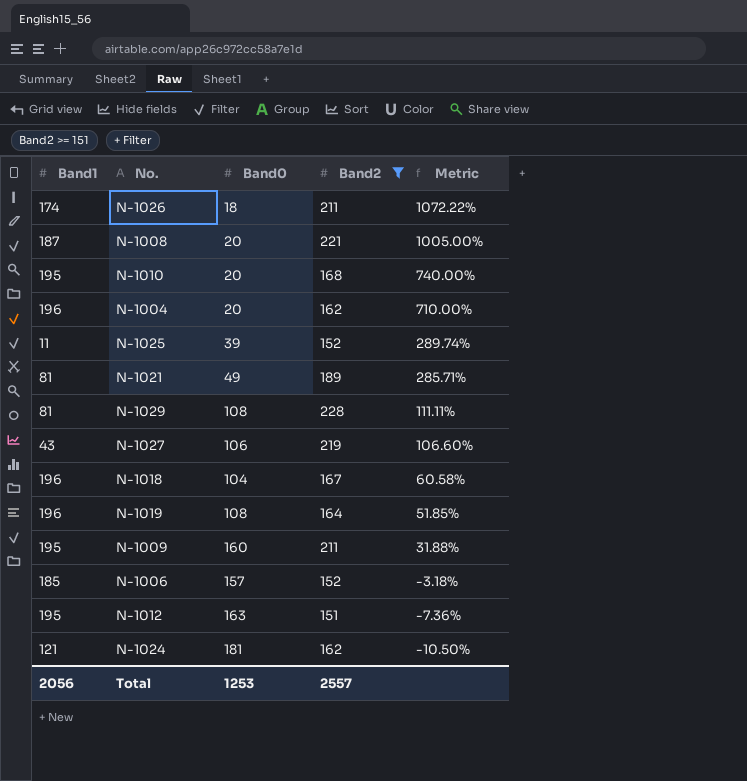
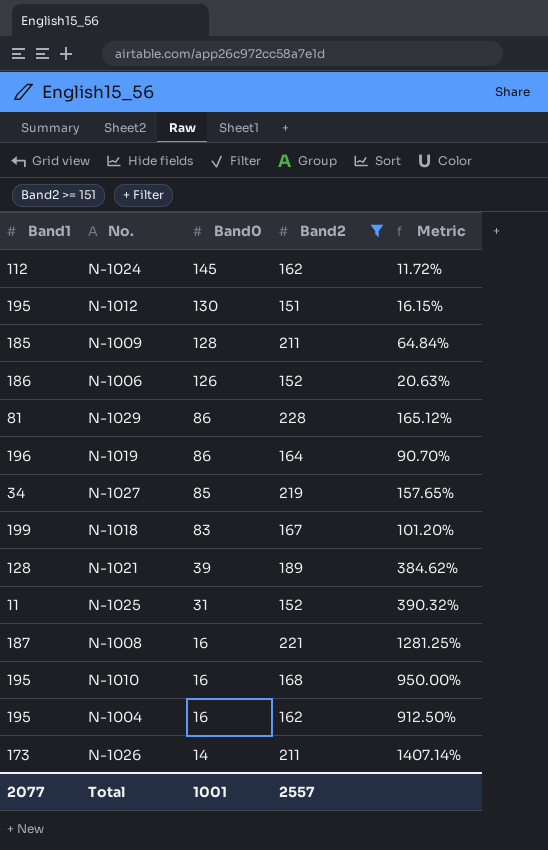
row order: Metric descending -> Band0 descending
N-1024 | Band1: 121 -> 112
N-1024 | Band0: 181 -> 145
N-1024 | Metric: -10.50% -> 11.72%
N-1012 | Band0: 163 -> 130
N-1012 | Metric: -7.36% -> 16.15%
N-1009 | Band1: 195 -> 185
N-1009 | Band0: 160 -> 128
N-1009 | Metric: 31.88% -> 64.84%
N-1006 | Band1: 185 -> 186
N-1006 | Band0: 157 -> 126
N-1006 | Metric: -3.18% -> 20.63%
N-1029 | Band0: 108 -> 86
N-1029 | Metric: 111.11% -> 165.12%
N-1019 | Band0: 108 -> 86
N-1019 | Metric: 51.85% -> 90.70%
N-1027 | Band1: 43 -> 34
N-1027 | Band0: 106 -> 85
N-1027 | Metric: 106.60% -> 157.65%
N-1018 | Band1: 196 -> 199
N-1018 | Band0: 104 -> 83
N-1018 | Metric: 60.58% -> 101.20%
N-1021 | Band1: 81 -> 128
N-1021 | Band0: 49 -> 39
N-1021 | Metric: 285.71% -> 384.62%
N-1025 | Band0: 39 -> 31
N-1025 | Metric: 289.74% -> 390.32%
N-1008 | Band0: 20 -> 16
N-1008 | Metric: 1005.00% -> 1281.25%
N-1010 | Band0: 20 -> 16
N-1010 | Metric: 740.00% -> 950.00%
N-1004 | Band1: 196 -> 195
N-1004 | Band0: 20 -> 16
N-1004 | Metric: 710.00% -> 912.50%
N-1026 | Band1: 174 -> 173
N-1026 | Band0: 18 -> 14
N-1026 | Metric: 1072.22% -> 1407.14%
Total | Band1: 2056 -> 2077
Total | Band0: 1253 -> 1001

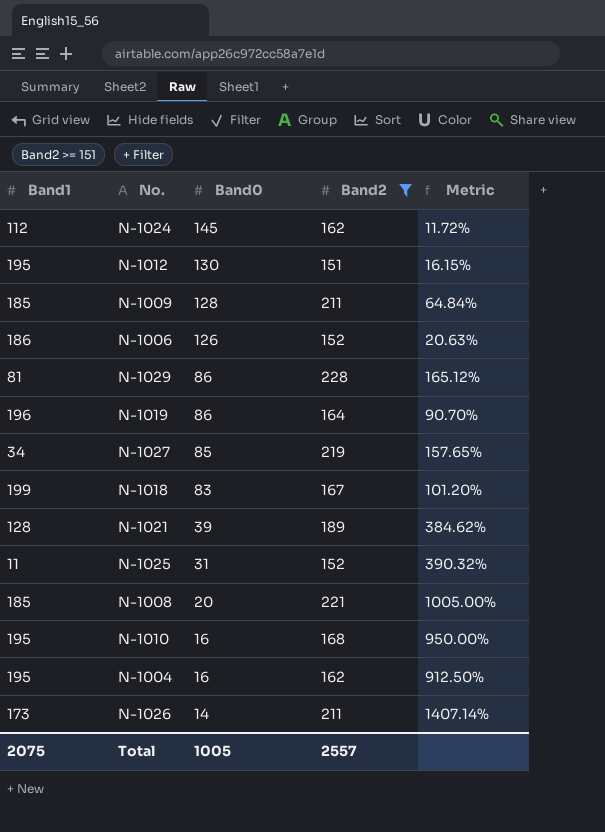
N-1008 | Band1: 187 -> 185
N-1008 | Band0: 16 -> 20
N-1008 | Metric: 1281.25% -> 1005.00%
Total | Band1: 2077 -> 2075
Total | Band0: 1001 -> 1005

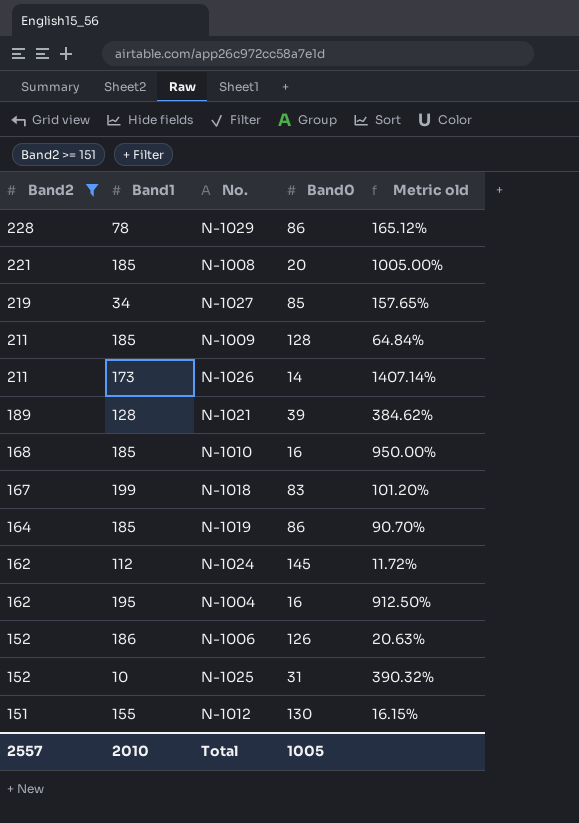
row order: Band0 descending -> Band2 descending
column Band2 | position: 4 -> 1
column name: Metric -> Metric old
N-1029 | Band1: 81 -> 78
N-1010 | Band1: 195 -> 185
N-1019 | Band1: 196 -> 185
N-1025 | Band1: 11 -> 10
N-1012 | Band1: 195 -> 155
Total | Band1: 2075 -> 2010

